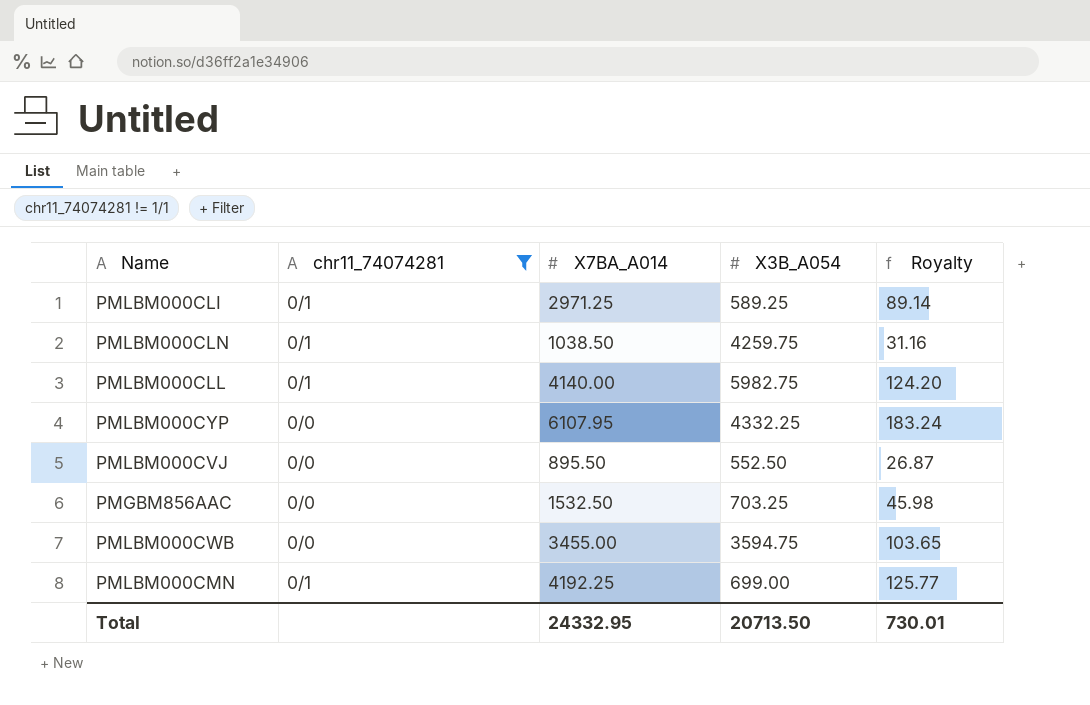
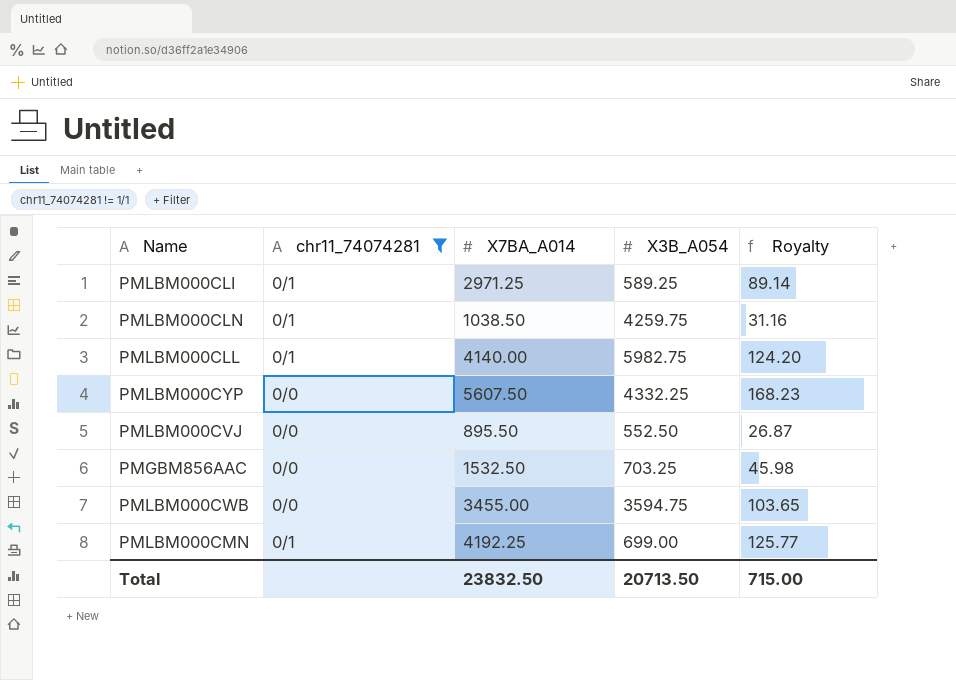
PMLBM000CYP | X7BA_A014: 6107.95 -> 5607.50
PMLBM000CYP | Royalty: 183.24 -> 168.23
Total | X7BA_A014: 24332.95 -> 23832.50
Total | Royalty: 730.01 -> 715.00

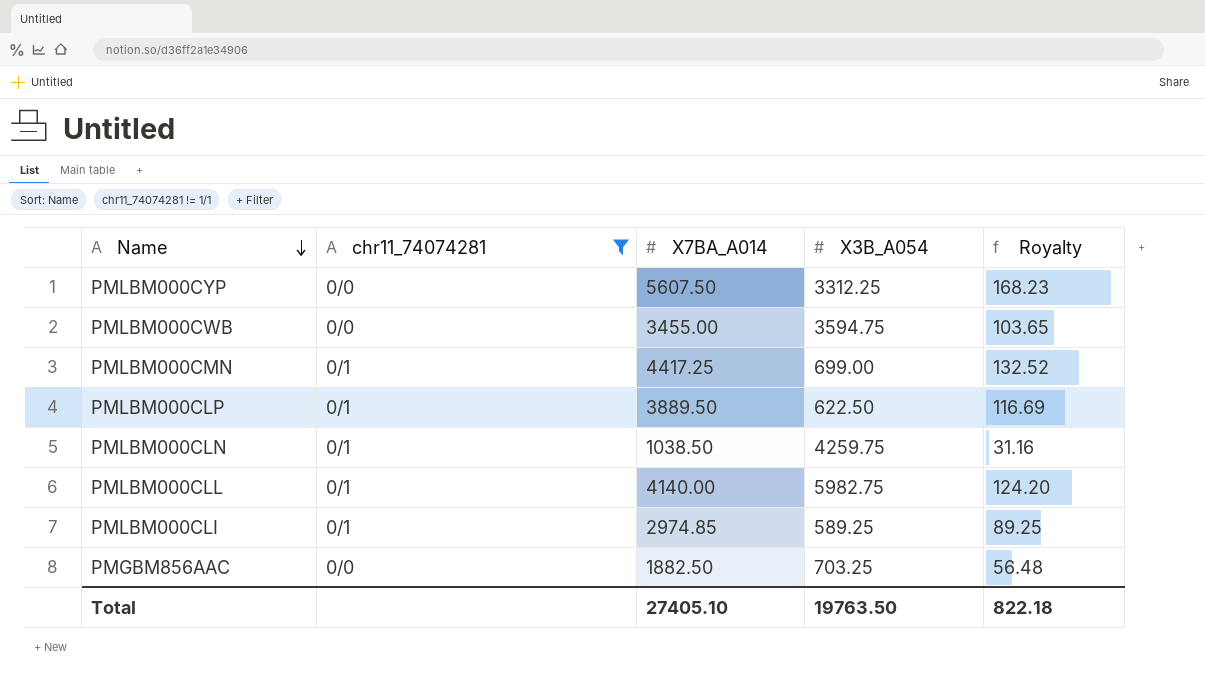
row order: none -> Name descending
row PMLBM000CVJ: 0/0 | 895.50 | 552.50 | 26.87 -> none
PMLBM000CYP | X3B_A054: 4332.25 -> 3312.25
PMLBM000CMN | X7BA_A014: 4192.25 -> 4417.25
PMLBM000CMN | Royalty: 125.77 -> 132.52
row PMLBM000CLP: none -> 0/1 | 3889.50 | 622.50 | 116.69
PMLBM000CLI | X7BA_A014: 2971.25 -> 2974.85
PMLBM000CLI | Royalty: 89.14 -> 89.25
PMGBM856AAC | X7BA_A014: 1532.50 -> 1882.50
PMGBM856AAC | Royalty: 45.98 -> 56.48
Total | X7BA_A014: 23832.50 -> 27405.10
Total | X3B_A054: 20713.50 -> 19763.50
Total | Royalty: 715.00 -> 822.18

